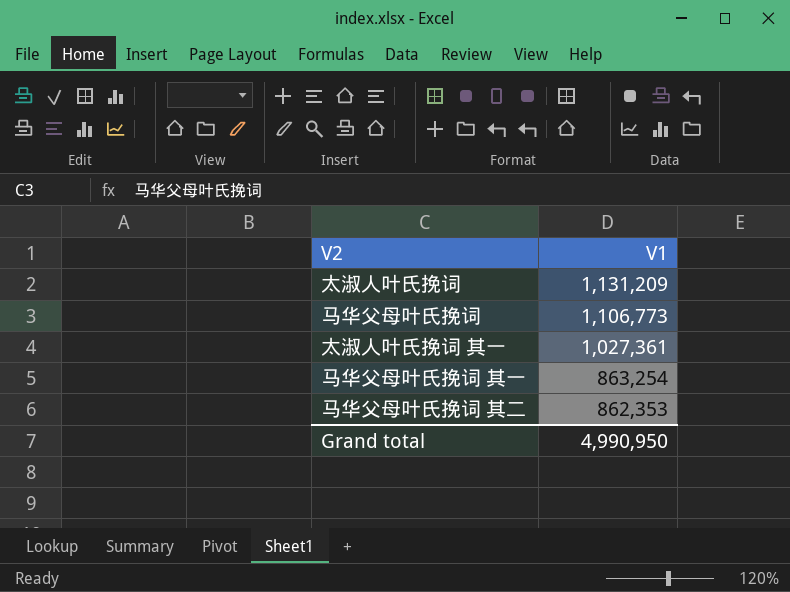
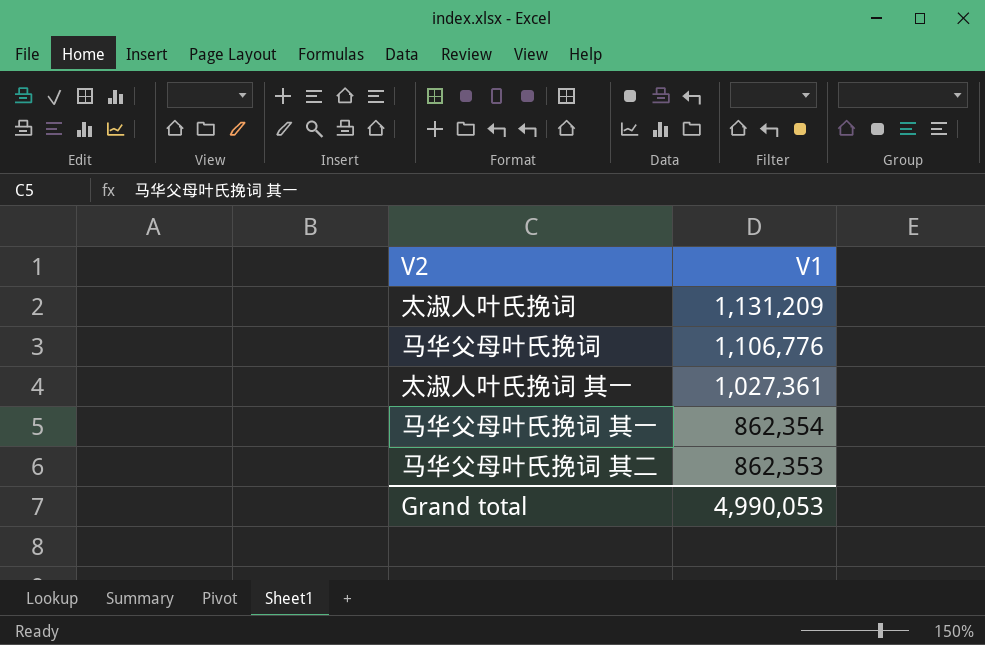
马华父母叶氏挽词 | V1: 1,106,773 -> 1,106,776
马华父母叶氏挽词 其一 | V1: 863,254 -> 862,354
Grand total | V1: 4,990,950 -> 4,990,053

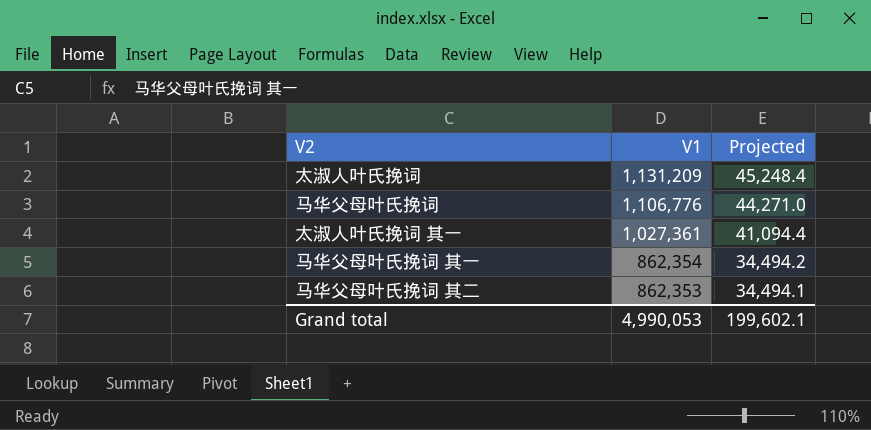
column Projected | formula: none -> [V1] * 0.04

